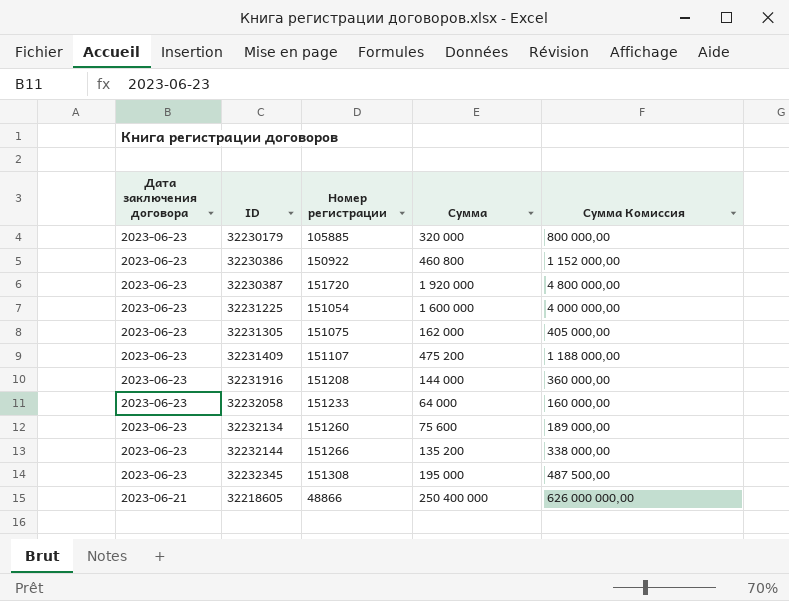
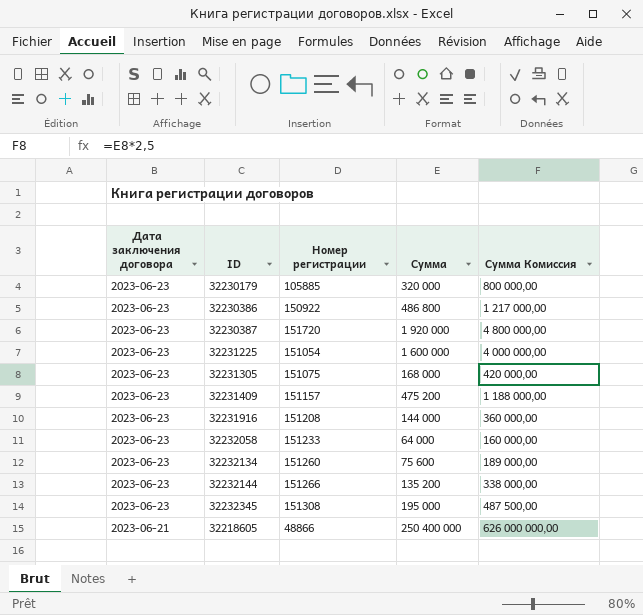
32230386 | Сумма: 460 800 -> 486 800
32230386 | Сумма Комиссия: 1 152 000,00 -> 1 217 000,00
32231305 | Сумма: 162 000 -> 168 000
32231305 | Сумма Комиссия: 405 000,00 -> 420 000,00
32231409 | Номер регистрации: 151107 -> 151157

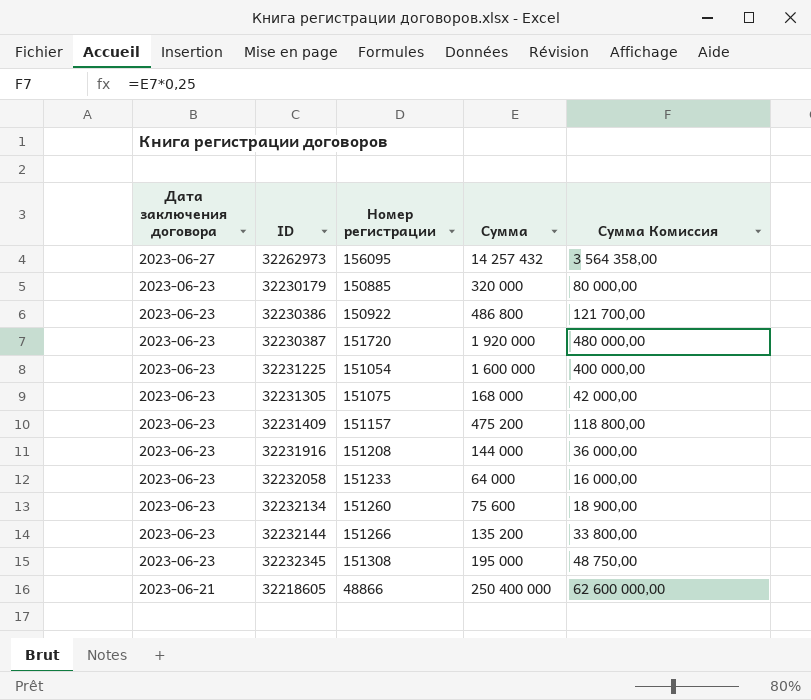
column Сумма Комиссия | formula: [Сумма] * 2,5 -> [Сумма] * 0,25
row 32262973: none -> 2023-06-27 | 156095 | 14 257 432 | 3 564 358,00
32230179 | Номер регистрации: 105885 -> 150885

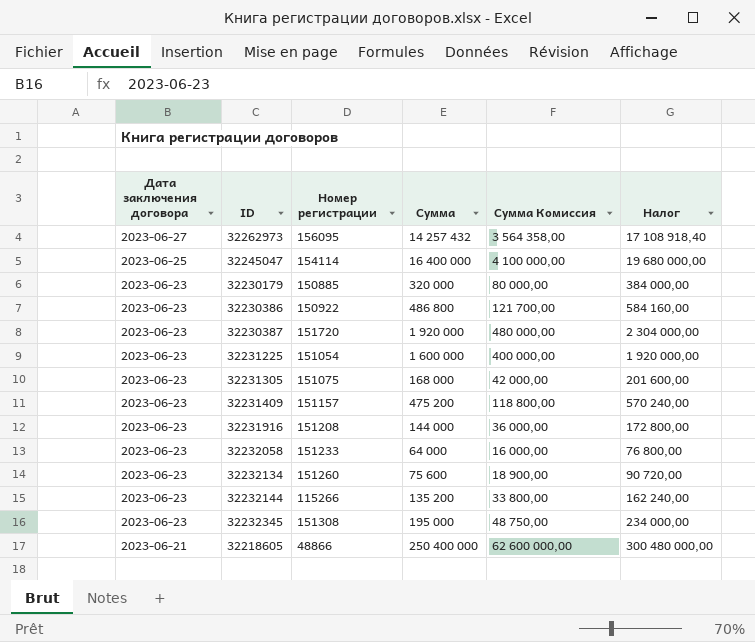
column Налог | formula: none -> [Сумма] * 1,2
row 32245047: none -> 2023-06-25 | 154114 | 16 400 000 | 4 100 000,00 | 19 680 000,00
32232144 | Номер регистрации: 151266 -> 115266

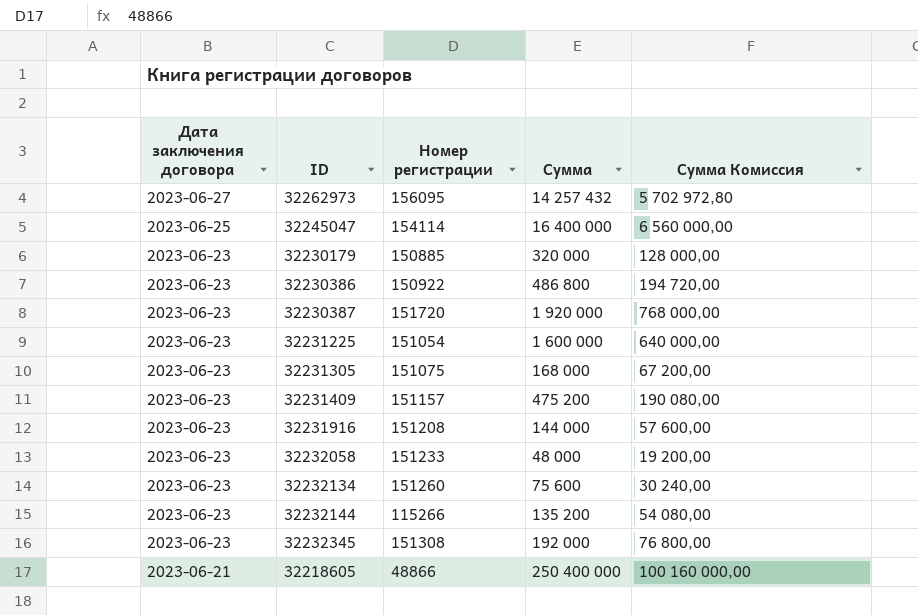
column Налог | formula: [Сумма] * 1,2 -> none
column Сумма Комиссия | formula: [Сумма] * 0,25 -> [Сумма] * 0,4
32232058 | Сумма: 64 000 -> 48 000
32232345 | Сумма: 195 000 -> 192 000

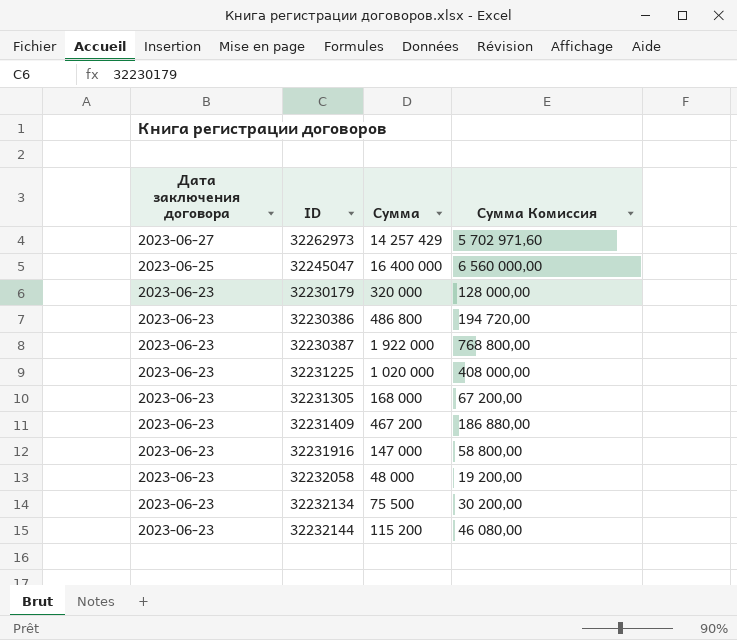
column Номер регистрации | position: 3 -> none
row 32232345: 2023-06-23 | 151308 | 192 000 | 76 800,00 -> none
row 32218605: 2023-06-21 | 48866 | 250 400 000 | 100 160 000,00 -> none
32262973 | Сумма: 14 257 432 -> 14 257 429
32262973 | Сумма Комиссия: 5 702 972,80 -> 5 702 971,60
32230387 | Сумма: 1 920 000 -> 1 922 000
32230387 | Сумма Комиссия: 768 000,00 -> 768 800,00
32231225 | Сумма: 1 600 000 -> 1 020 000
32231225 | Сумма Комиссия: 640 000,00 -> 408 000,00
32231409 | Сумма: 475 200 -> 467 200
32231409 | Сумма Комиссия: 190 080,00 -> 186 880,00
32231916 | Сумма: 144 000 -> 147 000
32231916 | Сумма Комиссия: 57 600,00 -> 58 800,00
32232134 | Сумма: 75 600 -> 75 500
32232134 | Сумма Комиссия: 30 240,00 -> 30 200,00
32232144 | Сумма: 135 200 -> 115 200
32232144 | Сумма Комиссия: 54 080,00 -> 46 080,00

